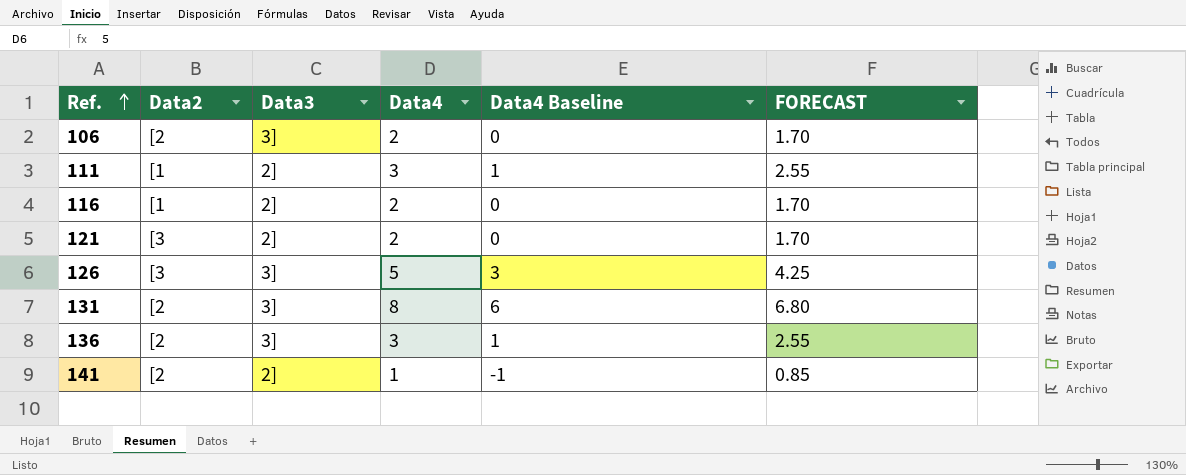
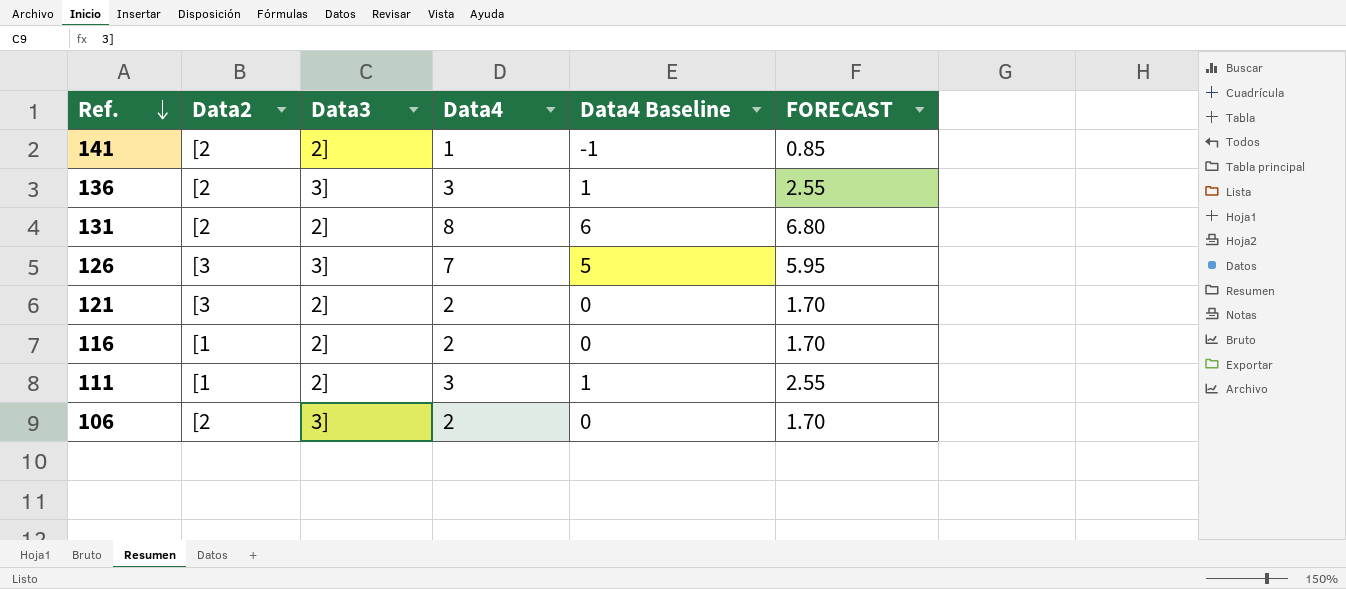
row order: Ref. ascending -> Ref. descending
131 | Data3: 3] -> 2]
126 | Data4: 5 -> 7
126 | Data4 Baseline: 3 -> 5
126 | FORECAST: 4.25 -> 5.95

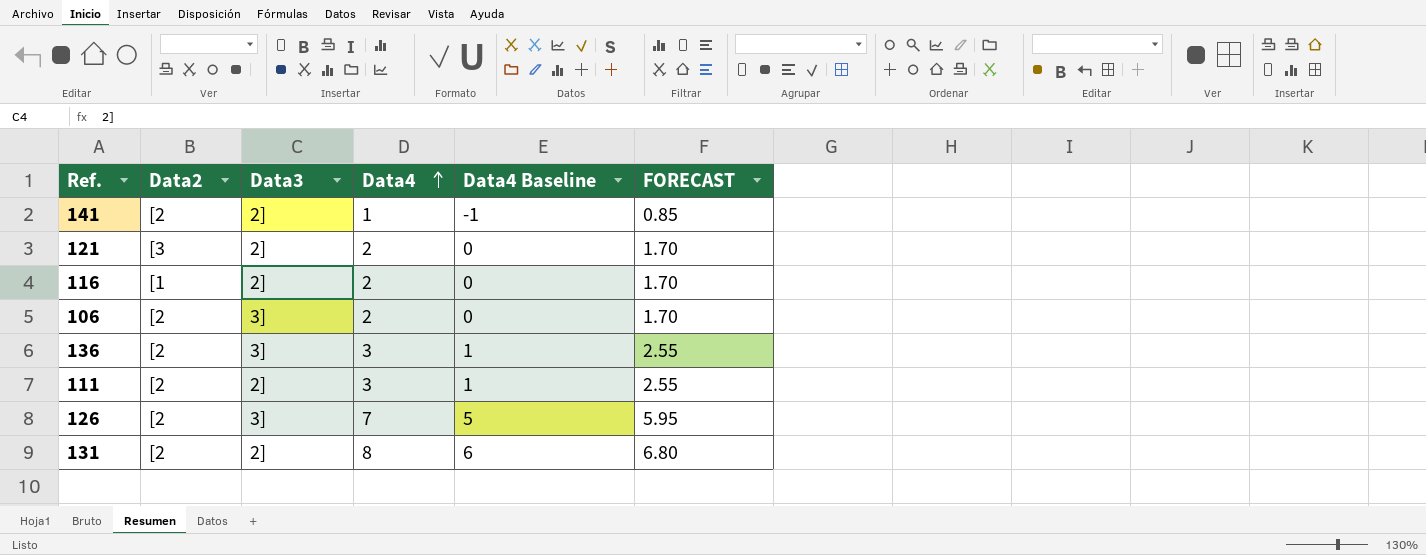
row order: Ref. descending -> Data4 ascending
111 | Data2: [1 -> [2
126 | Data2: [3 -> [2

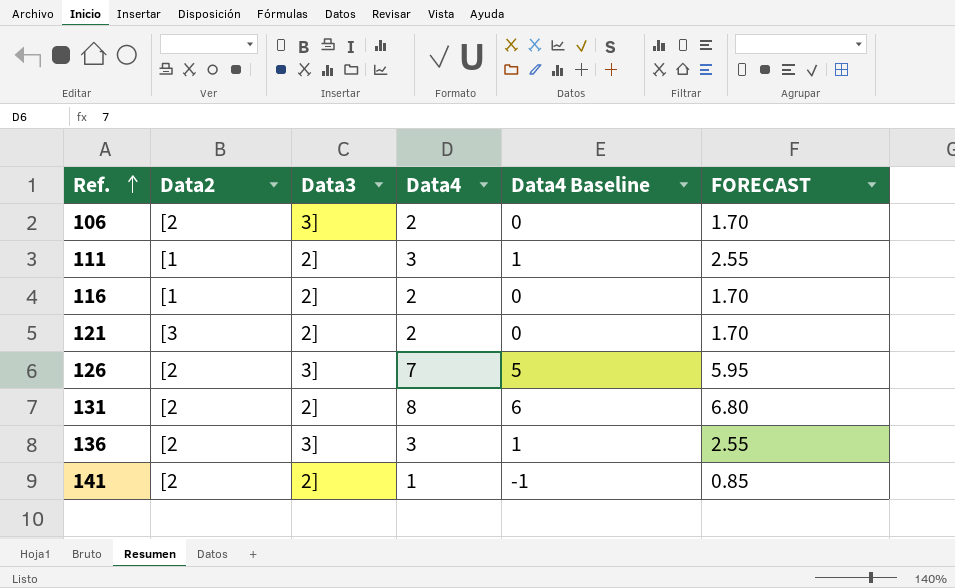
row order: Data4 ascending -> Ref. ascending
111 | Data2: [2 -> [1

